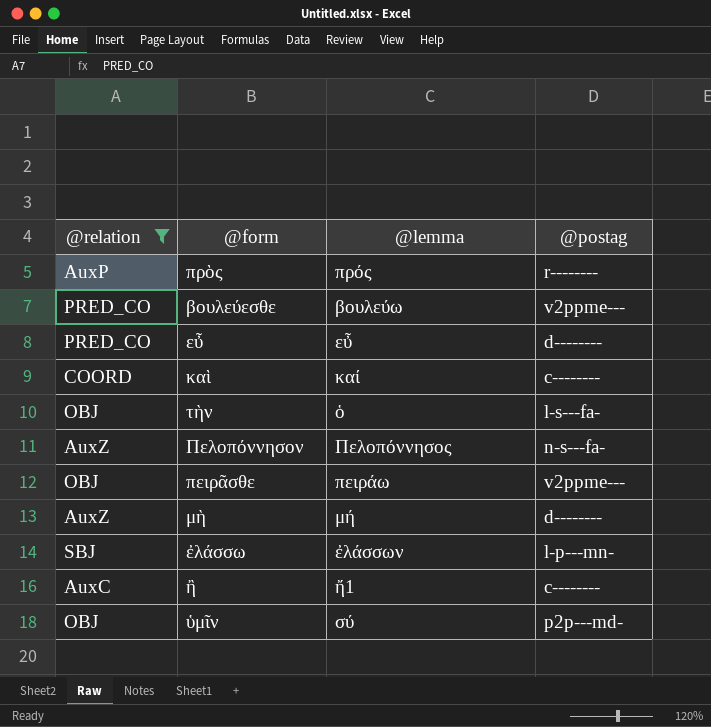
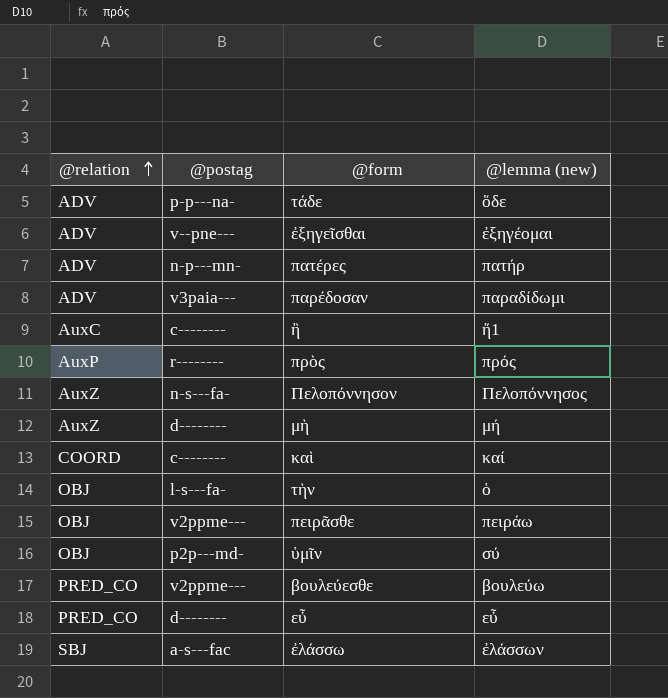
filter: @relation != ADV -> none
row order: none -> @relation ascending
column @postag | position: 4 -> 2
column name: @lemma -> @lemma (new)
ἐλάσσω | @postag: l-p---mn- -> a-s---fac

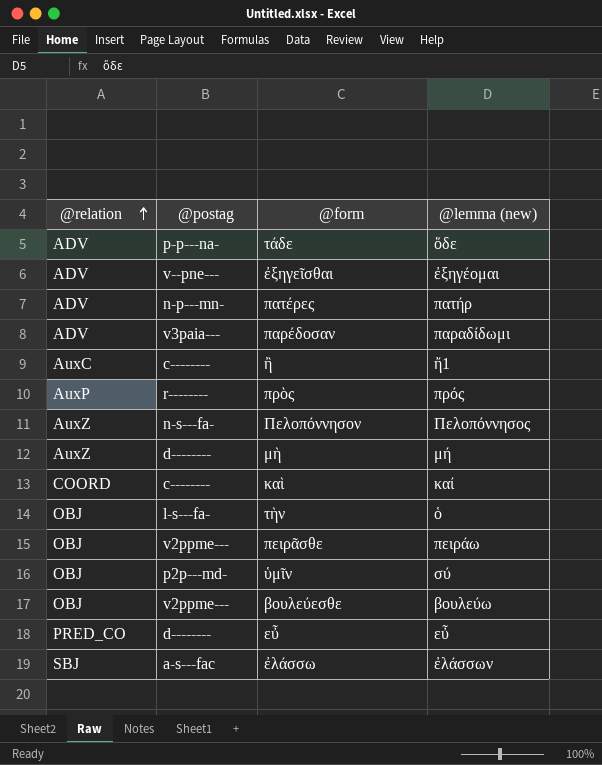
βουλεύεσθε | @relation: PRED_CO -> OBJ

